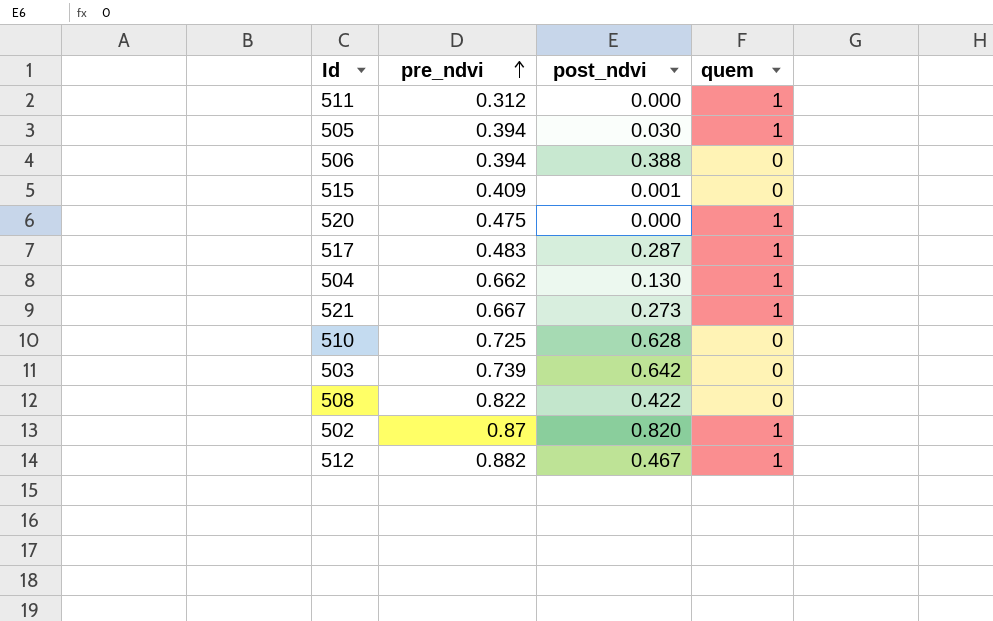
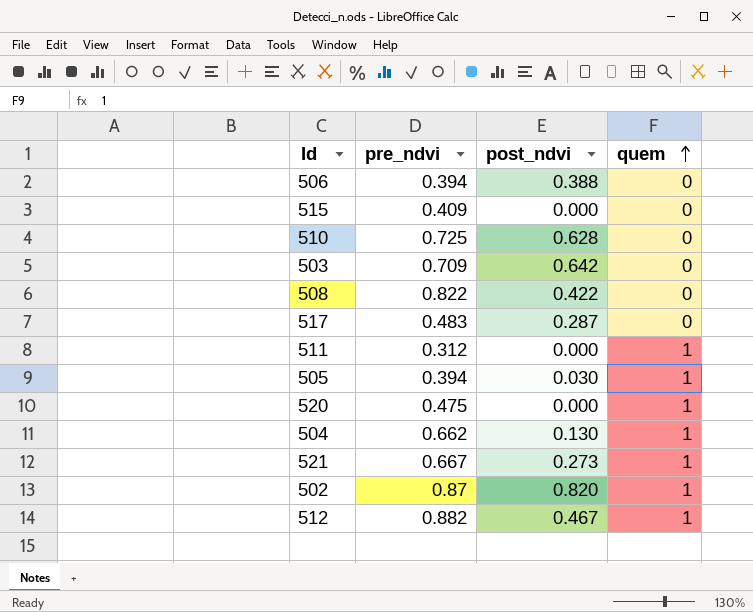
row order: pre_ndvi ascending -> quem ascending
515 | post_ndvi: 0.001 -> 0.000
503 | pre_ndvi: 0.739 -> 0.709
517 | quem: 1 -> 0

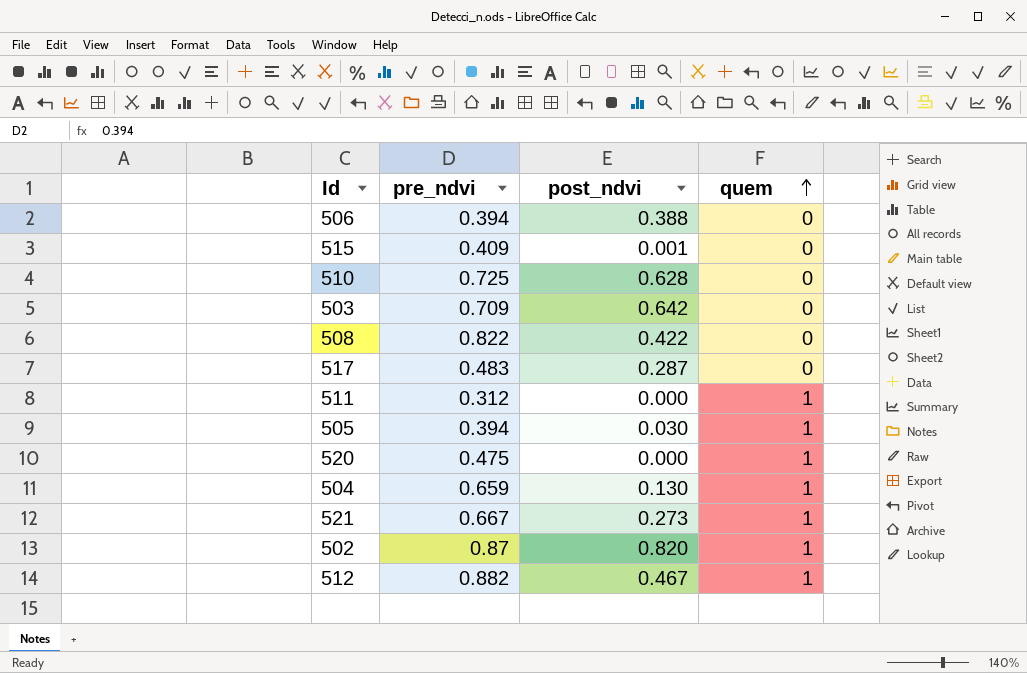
515 | post_ndvi: 0.000 -> 0.001
504 | pre_ndvi: 0.662 -> 0.659

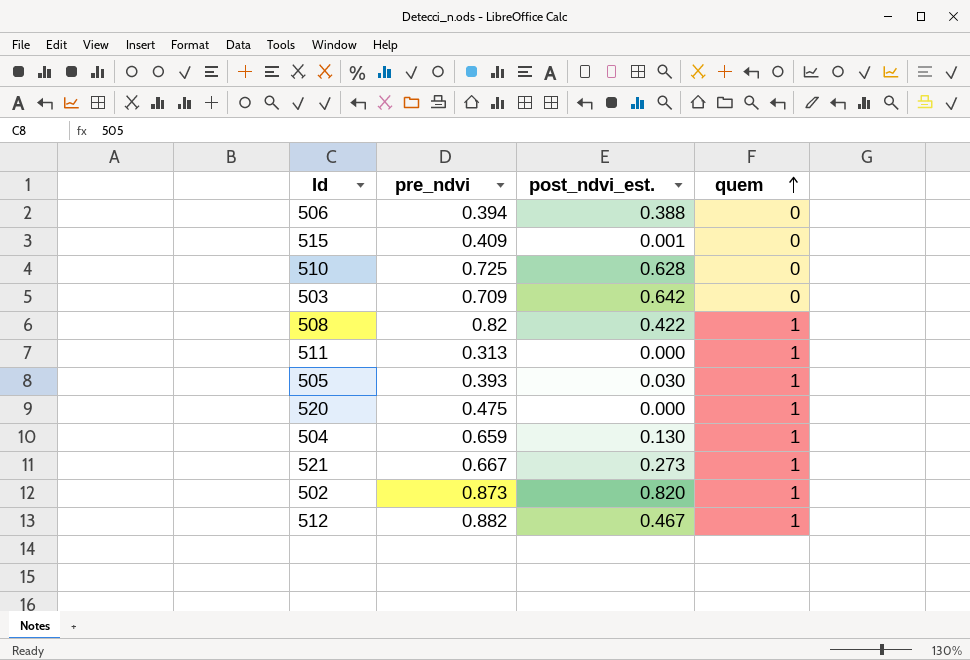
column name: post_ndvi -> post_ndvi_est.
row 517: 0.483 | 0.287 | 0 -> none
508 | pre_ndvi: 0.822 -> 0.82
508 | quem: 0 -> 1
511 | pre_ndvi: 0.312 -> 0.313
505 | pre_ndvi: 0.394 -> 0.393
502 | pre_ndvi: 0.87 -> 0.873

